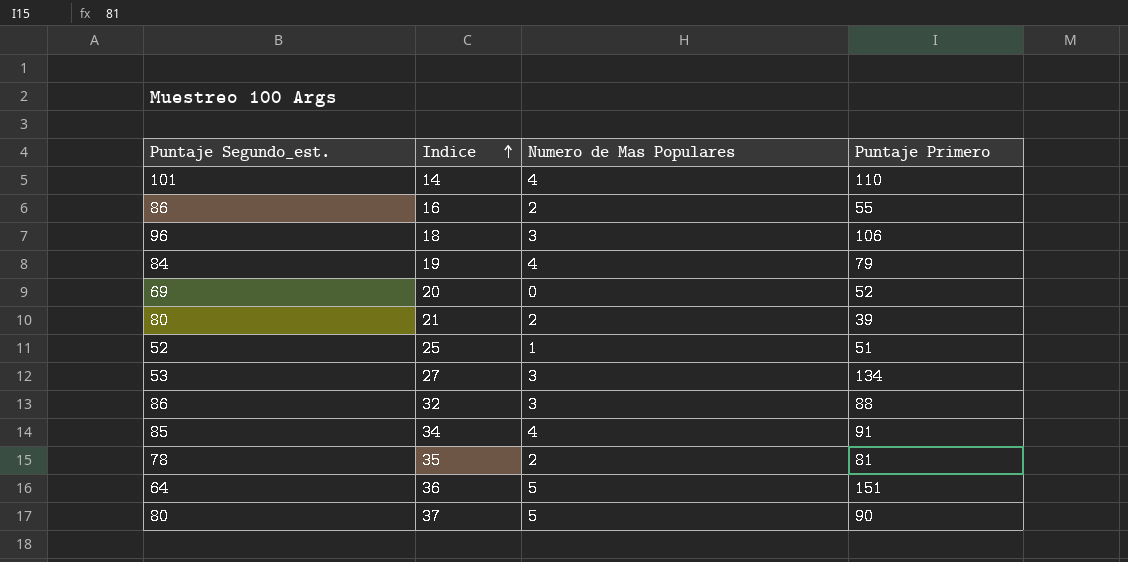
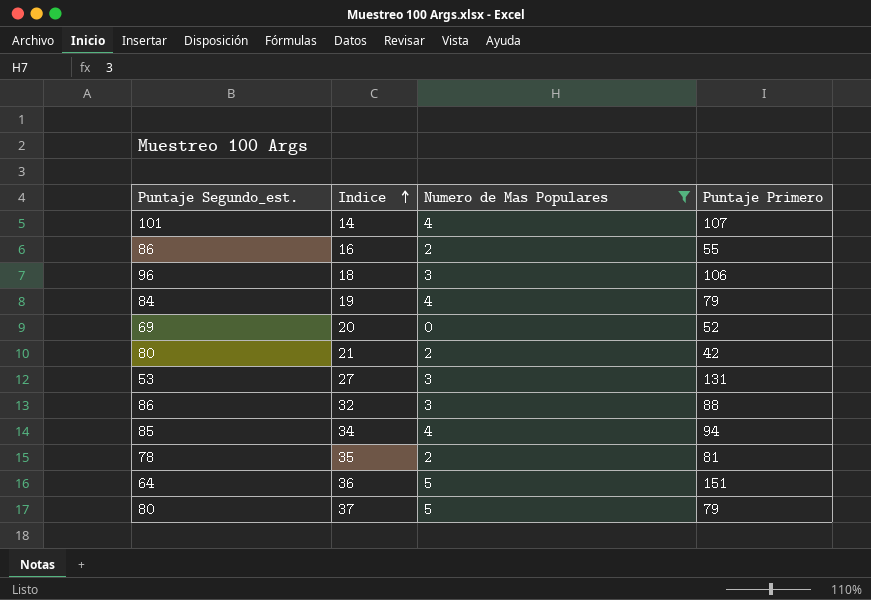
filter: none -> Numero de Mas Populares != 1
14 | Puntaje Primero: 110 -> 107
21 | Puntaje Primero: 39 -> 42
27 | Puntaje Primero: 134 -> 131
34 | Puntaje Primero: 91 -> 94
37 | Puntaje Primero: 90 -> 79

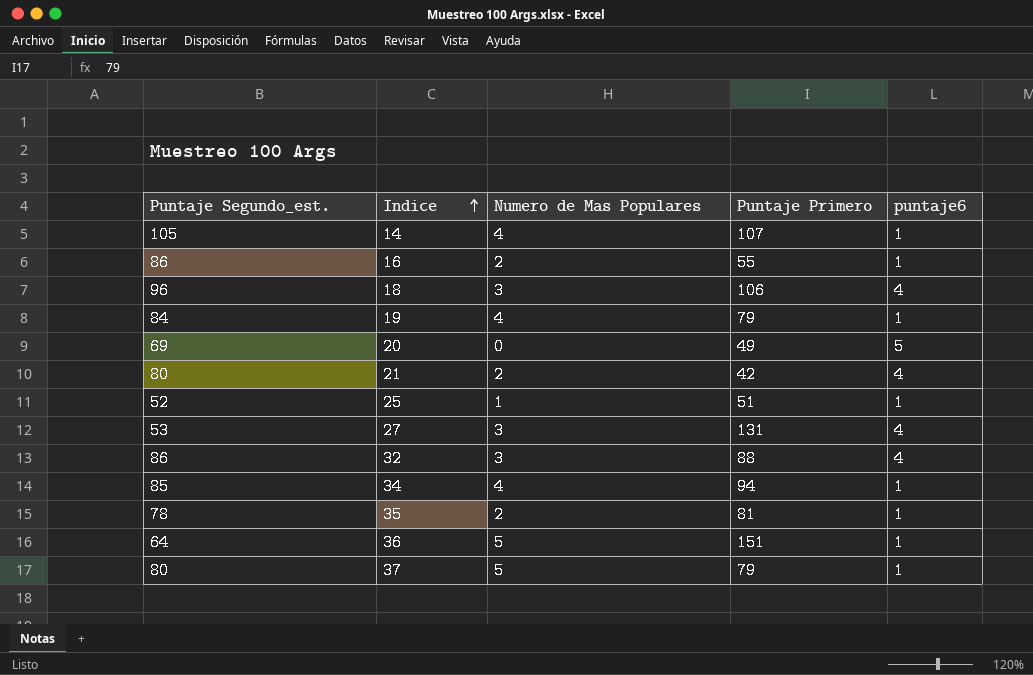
filter: Numero de Mas Populares != 1 -> none
column puntaje6 | position: none -> 5
14 | Puntaje Segundo_est.: 101 -> 105
20 | Puntaje Primero: 52 -> 49

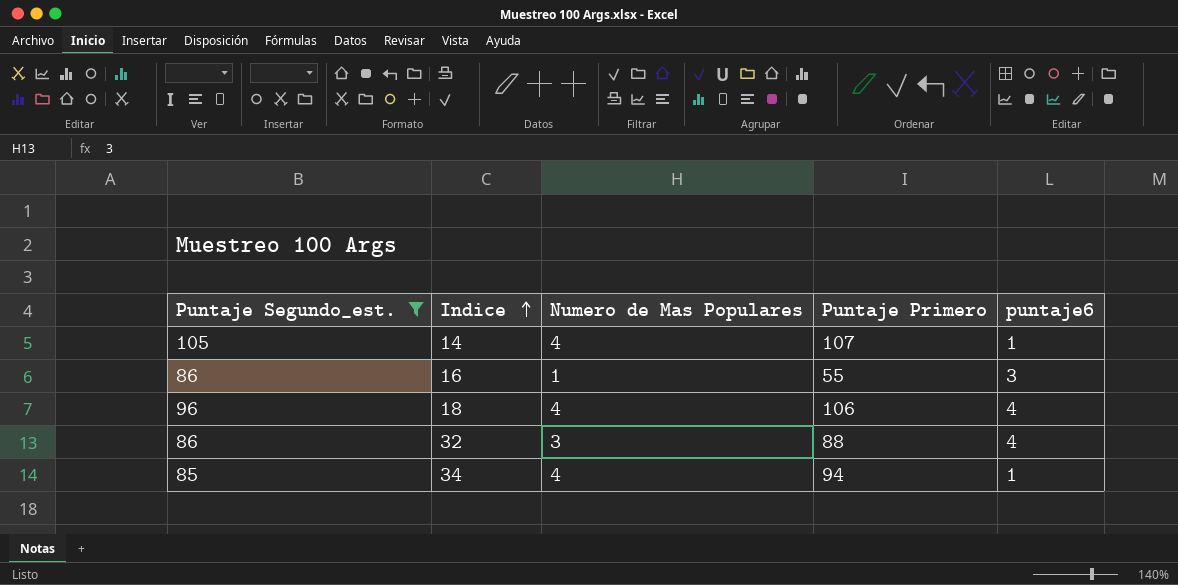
filter: none -> Puntaje Segundo_est. >= 85
16 | Numero de Mas Populares: 2 -> 1
16 | puntaje6: 1 -> 3
18 | Numero de Mas Populares: 3 -> 4

